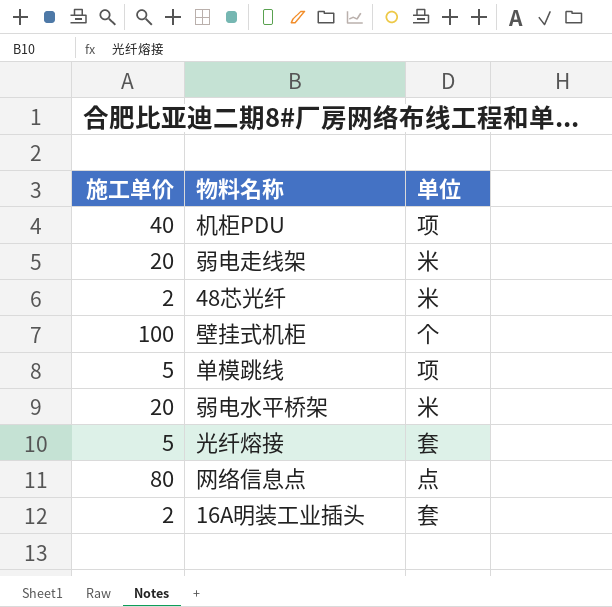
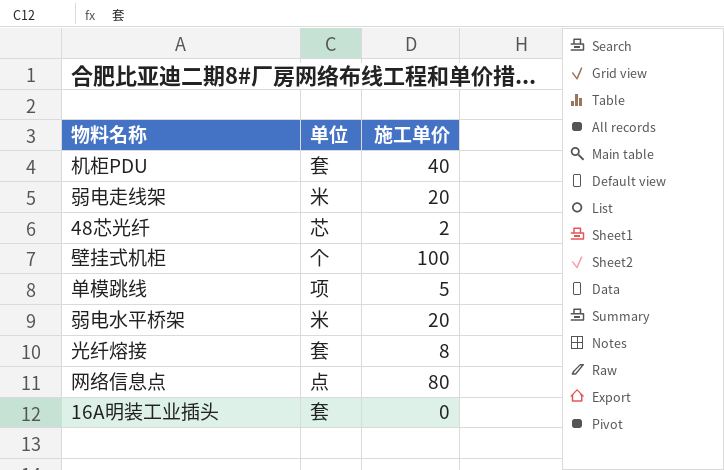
column 施工单价 | position: 1 -> 3
机柜PDU | 单位: 项 -> 套
48芯光纤 | 单位: 米 -> 芯
光纤熔接 | 施工单价: 5 -> 8
16A明装工业插头 | 施工单价: 2 -> 0

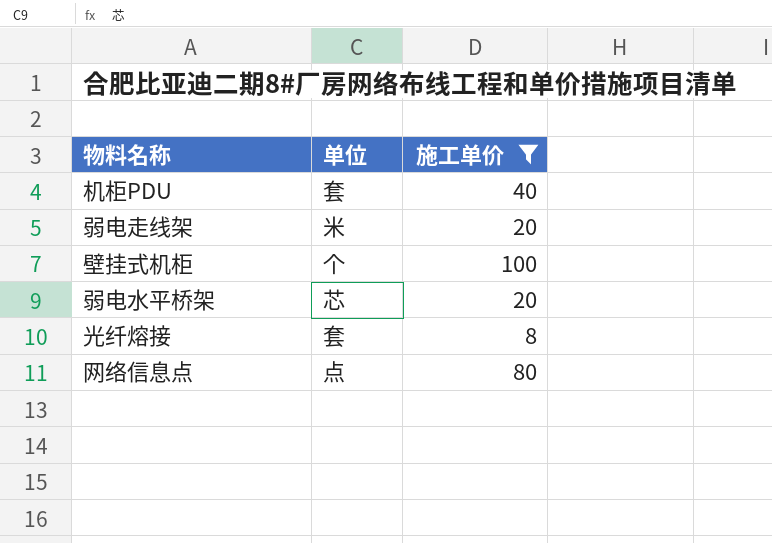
filter: none -> 施工单价 >= 8
弱电水平桥架 | 单位: 米 -> 芯

